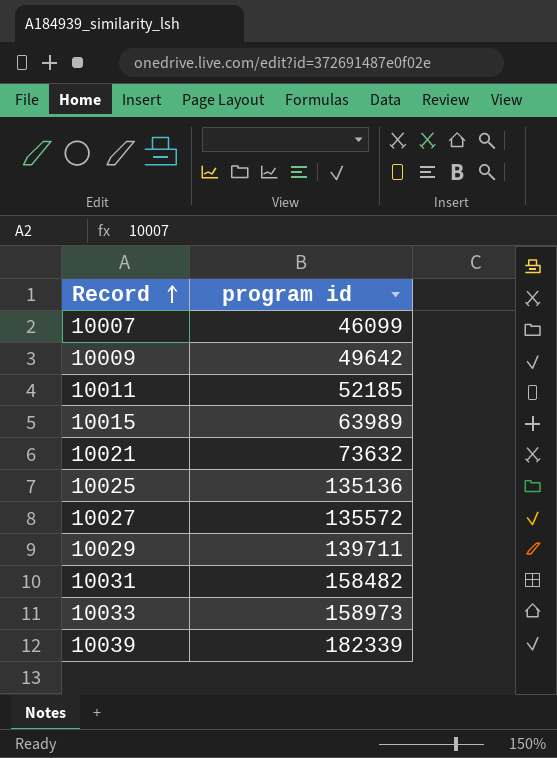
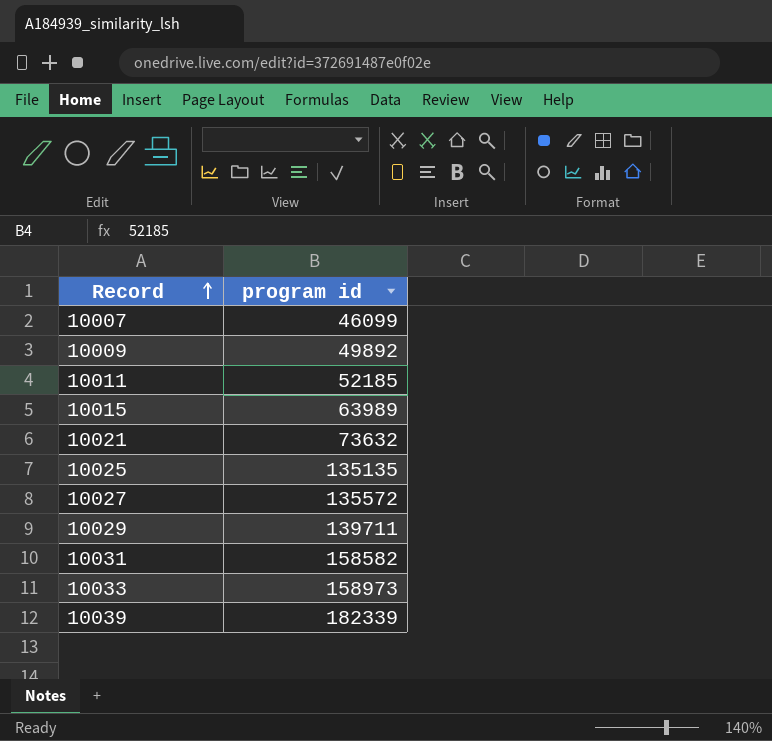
10009 | program id: 49642 -> 49892
10025 | program id: 135136 -> 135135
10031 | program id: 158482 -> 158582

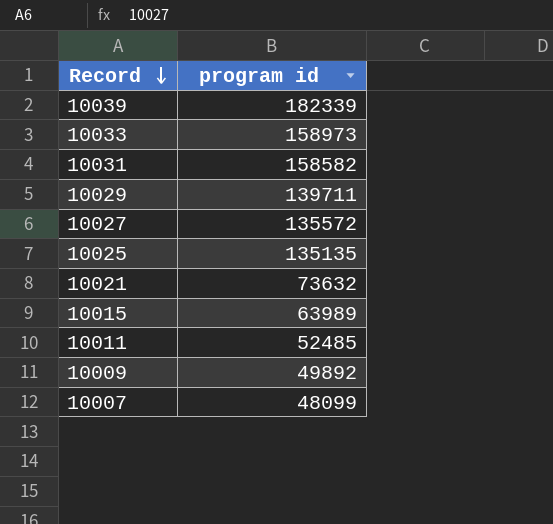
row order: Record ascending -> Record descending
10011 | program id: 52185 -> 52485
10007 | program id: 46099 -> 48099

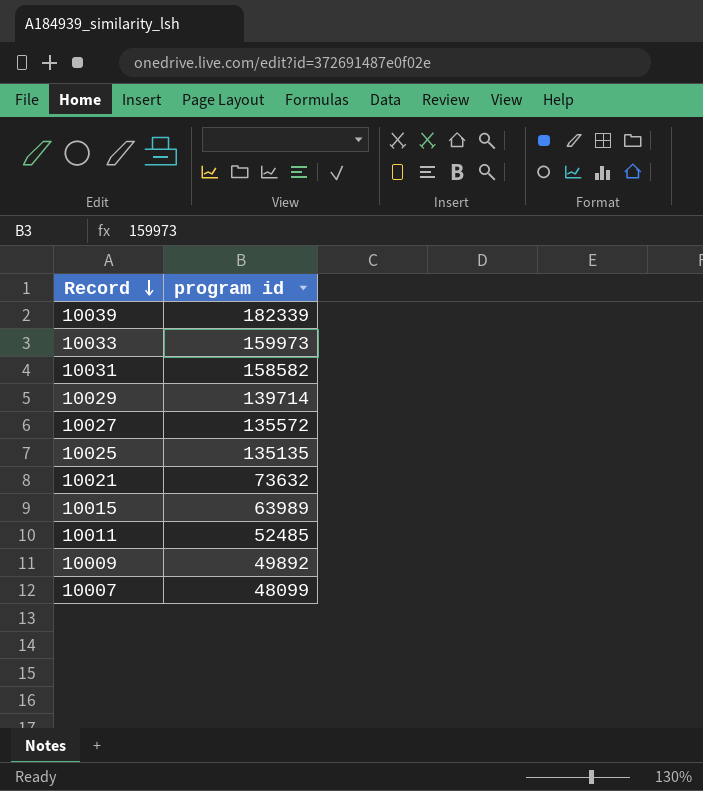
10033 | program id: 158973 -> 159973
10029 | program id: 139711 -> 139714

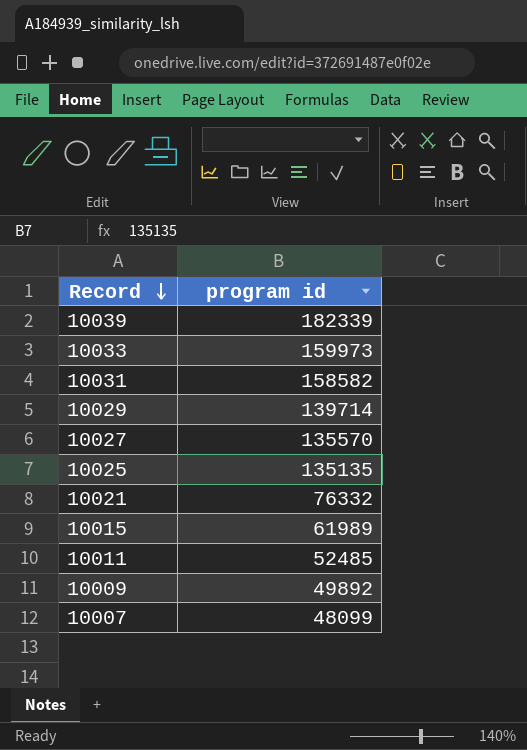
10027 | program id: 135572 -> 135570
10021 | program id: 73632 -> 76332
10015 | program id: 63989 -> 61989

